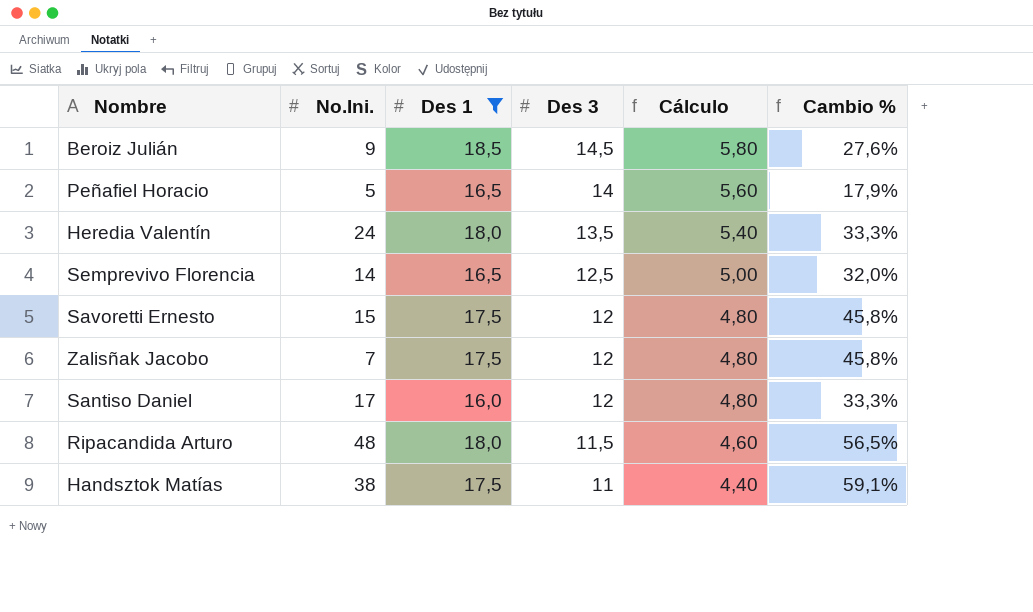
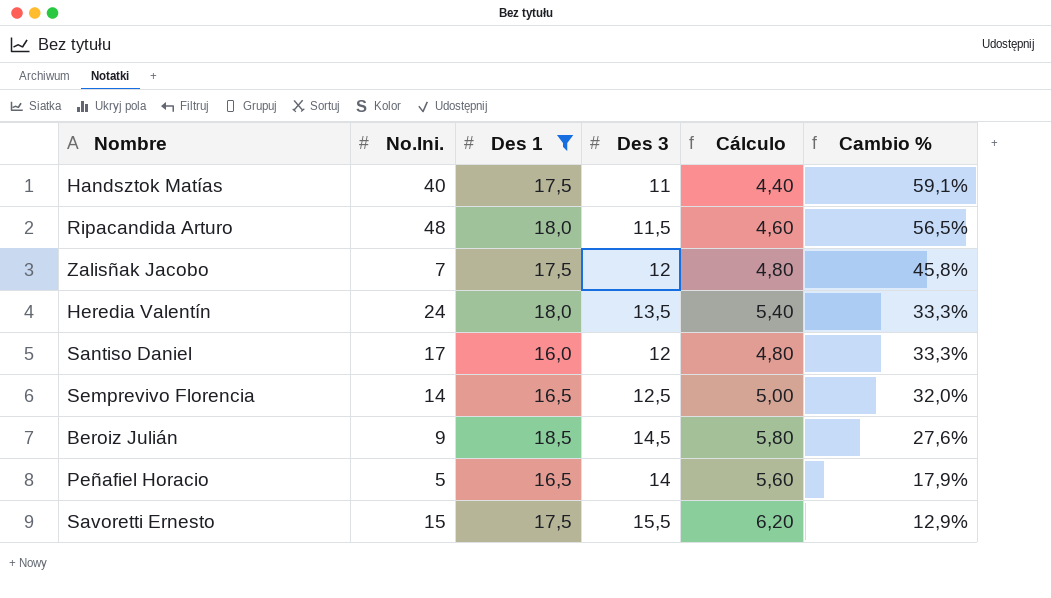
row order: Des 3 descending -> Cambio % descending
Handsztok Matías | No.Ini.: 38 -> 40
Savoretti Ernesto | Des 3: 12 -> 15,5
Savoretti Ernesto | Cálculo: 4,80 -> 6,20
Savoretti Ernesto | Cambio %: 45,8% -> 12,9%

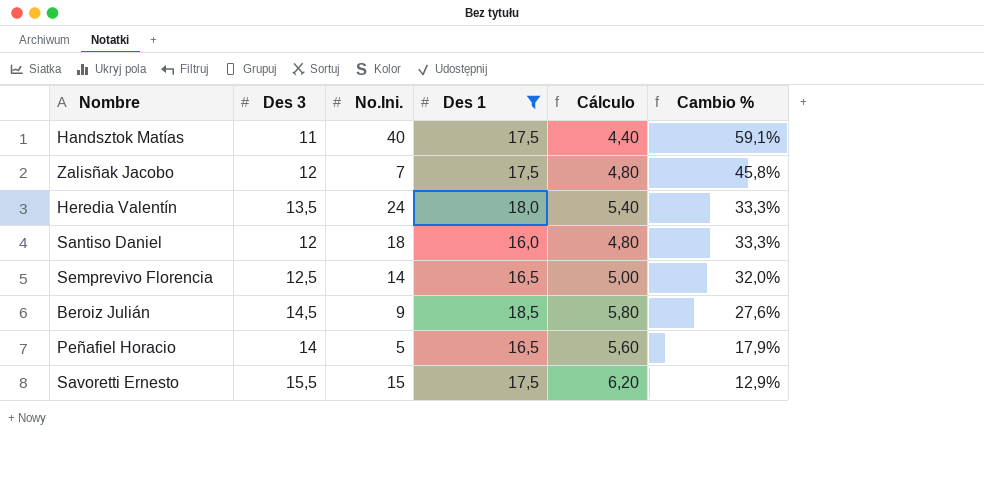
column Des 3 | position: 4 -> 2
row Ripacandida Arturo: 48 | 18,0 | 11,5 | 4,60 | 56,5% -> none
Santiso Daniel | No.Ini.: 17 -> 18

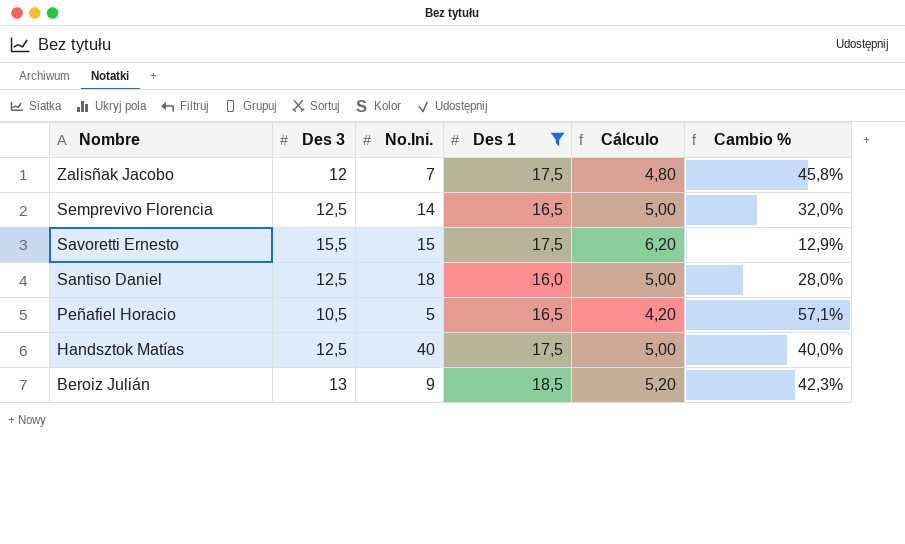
row order: Cambio % descending -> Nombre descending
row Heredia Valentín: 13,5 | 24 | 18,0 | 5,40 | 33,3% -> none
Santiso Daniel | Des 3: 12 -> 12,5
Santiso Daniel | Cálculo: 4,80 -> 5,00
Santiso Daniel | Cambio %: 33,3% -> 28,0%
Peñafiel Horacio | Des 3: 14 -> 10,5
Peñafiel Horacio | Cálculo: 5,60 -> 4,20
Peñafiel Horacio | Cambio %: 17,9% -> 57,1%
Handsztok Matías | Des 3: 11 -> 12,5
Handsztok Matías | Cálculo: 4,40 -> 5,00
Handsztok Matías | Cambio %: 59,1% -> 40,0%
Beroiz Julián | Des 3: 14,5 -> 13
Beroiz Julián | Cálculo: 5,80 -> 5,20
Beroiz Julián | Cambio %: 27,6% -> 42,3%

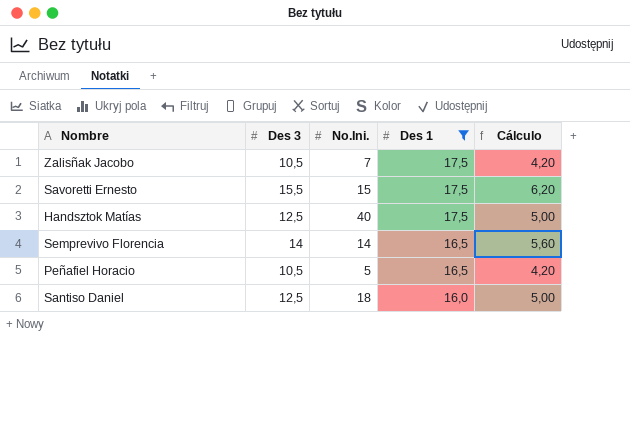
row order: Nombre descending -> Des 1 descending
column Cambio % | formula: ([Des 1] - [Des 3]) / [Des 3] -> none
row Beroiz Julián: 13 | 9 | 18,5 | 5,20 | 42,3% -> none
Zalisñak Jacobo | Des 3: 12 -> 10,5
Zalisñak Jacobo | Cálculo: 4,80 -> 4,20
Semprevivo Florencia | Des 3: 12,5 -> 14
Semprevivo Florencia | Cálculo: 5,00 -> 5,60

